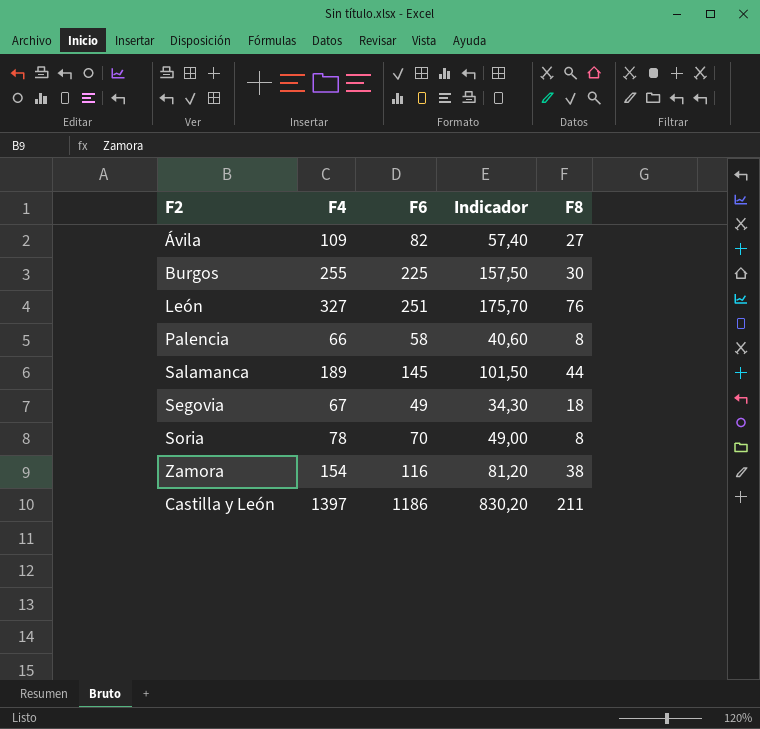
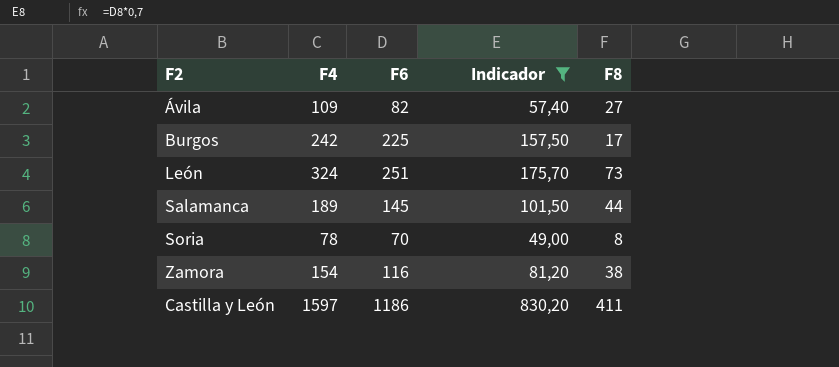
filter: none -> Indicador >= 49,00
Burgos | F4: 255 -> 242
Burgos | F8: 30 -> 17
León | F4: 327 -> 324
León | F8: 76 -> 73
Castilla y León | F4: 1397 -> 1597
Castilla y León | F8: 211 -> 411

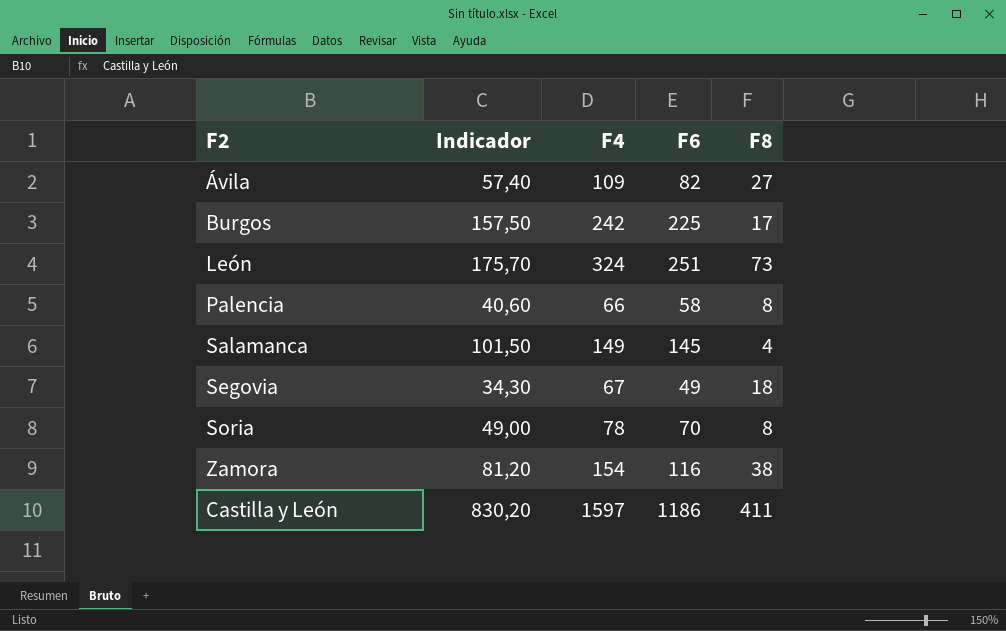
filter: Indicador >= 49,00 -> none
column Indicador | position: 4 -> 2
Salamanca | F4: 189 -> 149
Salamanca | F8: 44 -> 4

